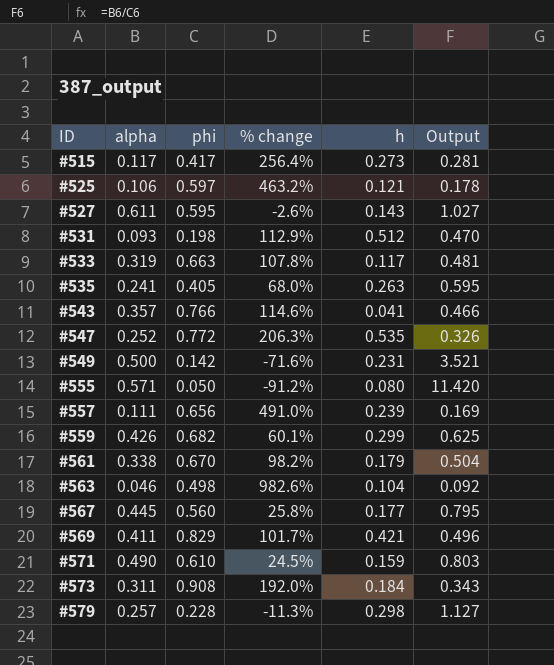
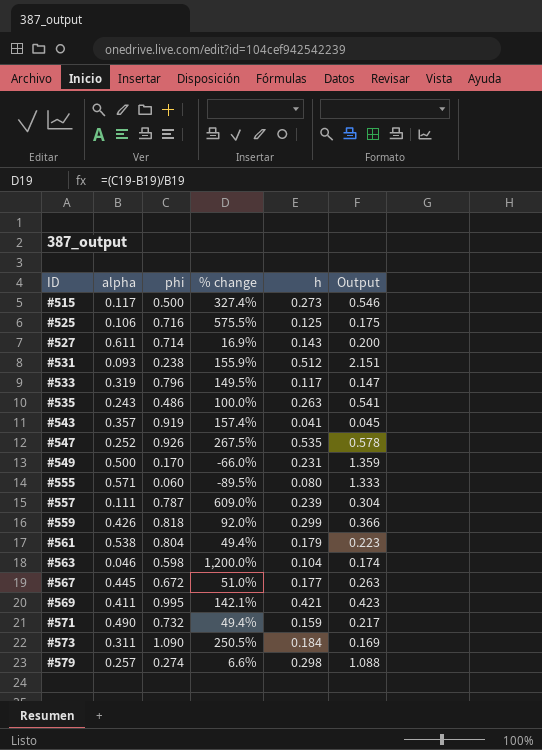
column Output | formula: [alpha] / [phi] -> [h] / [phi]
#515 | phi: 0.417 -> 0.500
#515 | % change: 256.4% -> 327.4%
#525 | phi: 0.597 -> 0.716
#525 | % change: 463.2% -> 575.5%
#525 | h: 0.121 -> 0.125
#527 | phi: 0.595 -> 0.714
#527 | % change: -2.6% -> 16.9%
#531 | phi: 0.198 -> 0.238
#531 | % change: 112.9% -> 155.9%
#533 | phi: 0.663 -> 0.796
#533 | % change: 107.8% -> 149.5%
#535 | alpha: 0.241 -> 0.243
#535 | phi: 0.405 -> 0.486
#535 | % change: 68.0% -> 100.0%
#543 | phi: 0.766 -> 0.919
#543 | % change: 114.6% -> 157.4%
#547 | phi: 0.772 -> 0.926
#547 | % change: 206.3% -> 267.5%
#549 | phi: 0.142 -> 0.170
#549 | % change: -71.6% -> -66.0%
#555 | phi: 0.050 -> 0.060
#555 | % change: -91.2% -> -89.5%
#557 | phi: 0.656 -> 0.787
#557 | % change: 491.0% -> 609.0%
#559 | phi: 0.682 -> 0.818
#559 | % change: 60.1% -> 92.0%
#561 | alpha: 0.338 -> 0.538
#561 | phi: 0.670 -> 0.804
#561 | % change: 98.2% -> 49.4%
#563 | phi: 0.498 -> 0.598
#563 | % change: 982.6% -> 1,200.0%
#567 | phi: 0.560 -> 0.672
#567 | % change: 25.8% -> 51.0%
#569 | phi: 0.829 -> 0.995
#569 | % change: 101.7% -> 142.1%
#571 | phi: 0.610 -> 0.732
#571 | % change: 24.5% -> 49.4%
#573 | phi: 0.908 -> 1.090
#573 | % change: 192.0% -> 250.5%
#579 | phi: 0.228 -> 0.274
#579 | % change: -11.3% -> 6.6%

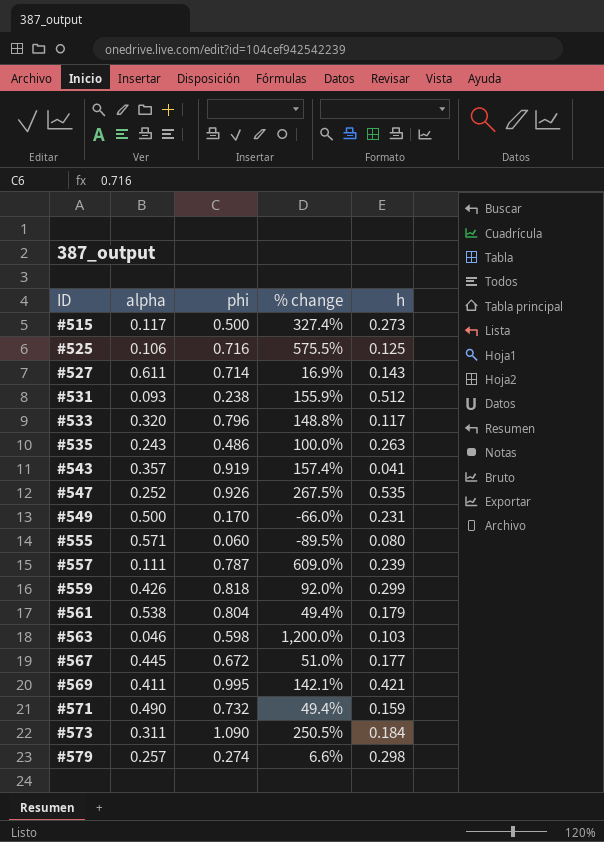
column Output | formula: [h] / [phi] -> none
#533 | alpha: 0.319 -> 0.320
#533 | % change: 149.5% -> 148.8%
#563 | h: 0.104 -> 0.103

